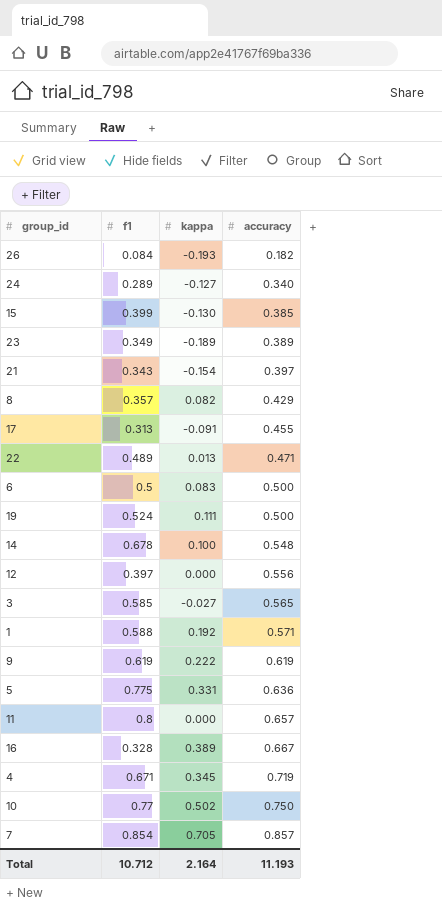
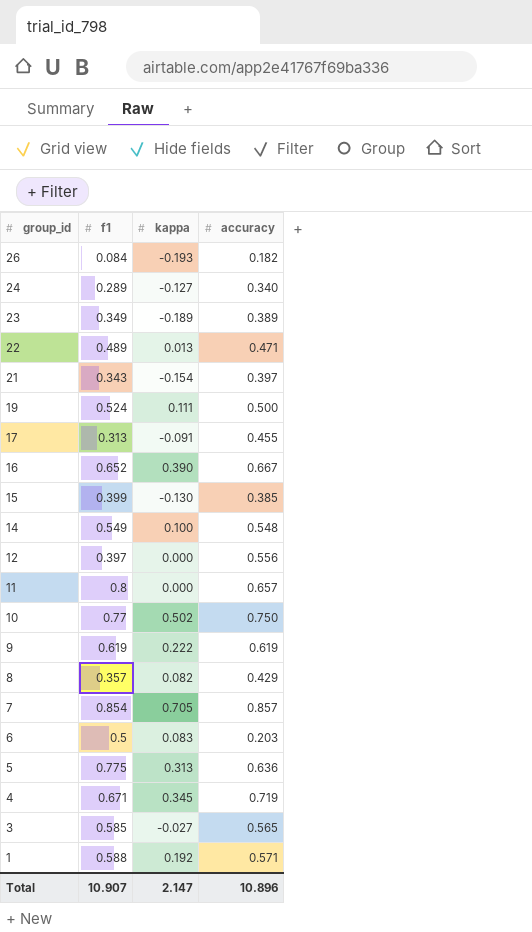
row order: accuracy ascending -> group_id descending
16 | f1: 0.328 -> 0.652
16 | kappa: 0.389 -> 0.390
14 | f1: 0.678 -> 0.549
6 | accuracy: 0.500 -> 0.203
5 | kappa: 0.331 -> 0.313
Total | f1: 10.712 -> 10.907
Total | kappa: 2.164 -> 2.147
Total | accuracy: 11.193 -> 10.896

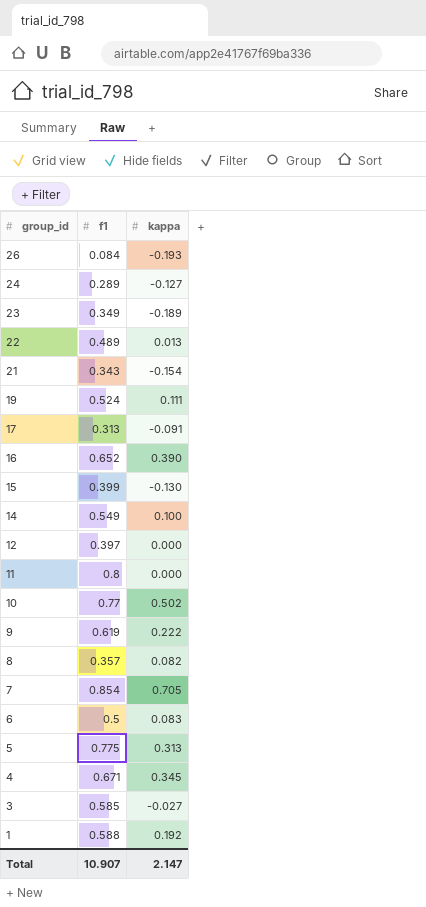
column accuracy | position: 4 -> none

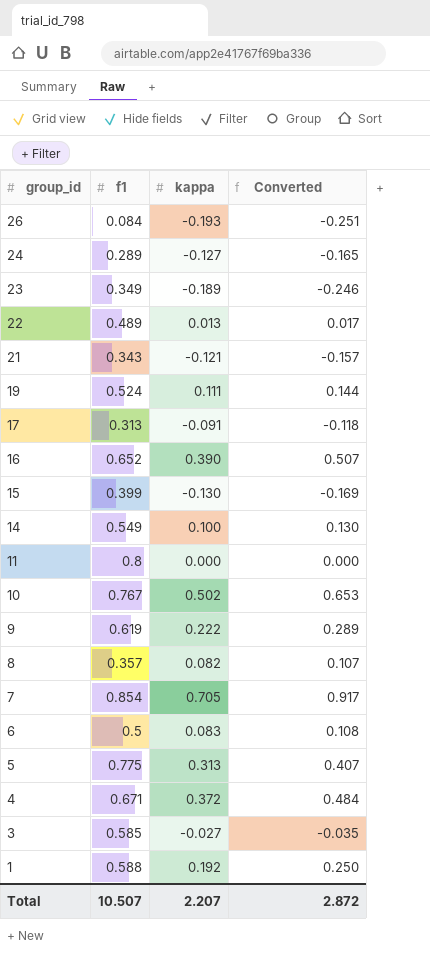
column Converted | formula: none -> [kappa] * 1.3
row 12: 0.397 | 0.000 -> none
21 | kappa: -0.154 -> -0.121
10 | f1: 0.77 -> 0.767
4 | kappa: 0.345 -> 0.372
Total | f1: 10.907 -> 10.507
Total | kappa: 2.147 -> 2.207

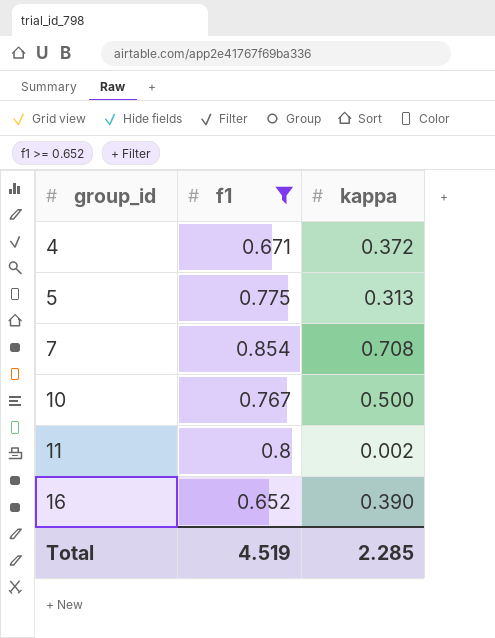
filter: none -> f1 >= 0.652
row order: group_id descending -> group_id ascending
column Converted | formula: [kappa] * 1.3 -> none
7 | kappa: 0.705 -> 0.708
10 | kappa: 0.502 -> 0.500
11 | kappa: 0.000 -> 0.002
Total | f1: 10.507 -> 4.519
Total | kappa: 2.207 -> 2.285

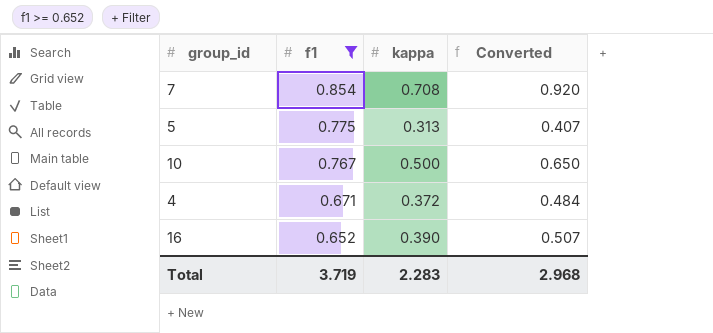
row order: group_id ascending -> f1 descending
column Converted | formula: none -> [kappa] * 1.3
row 11: 0.8 | 0.002 -> none
Total | f1: 4.519 -> 3.719
Total | kappa: 2.285 -> 2.283

